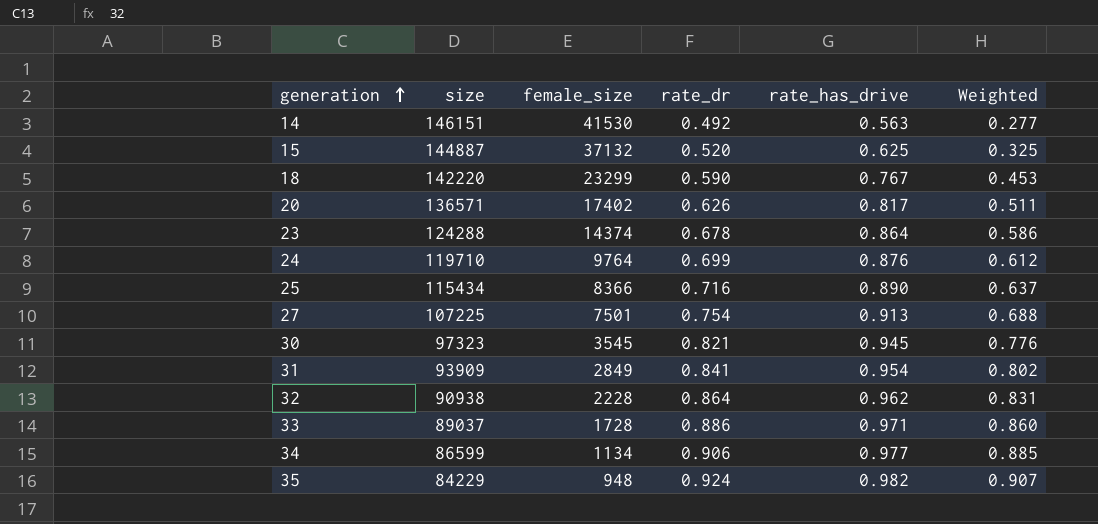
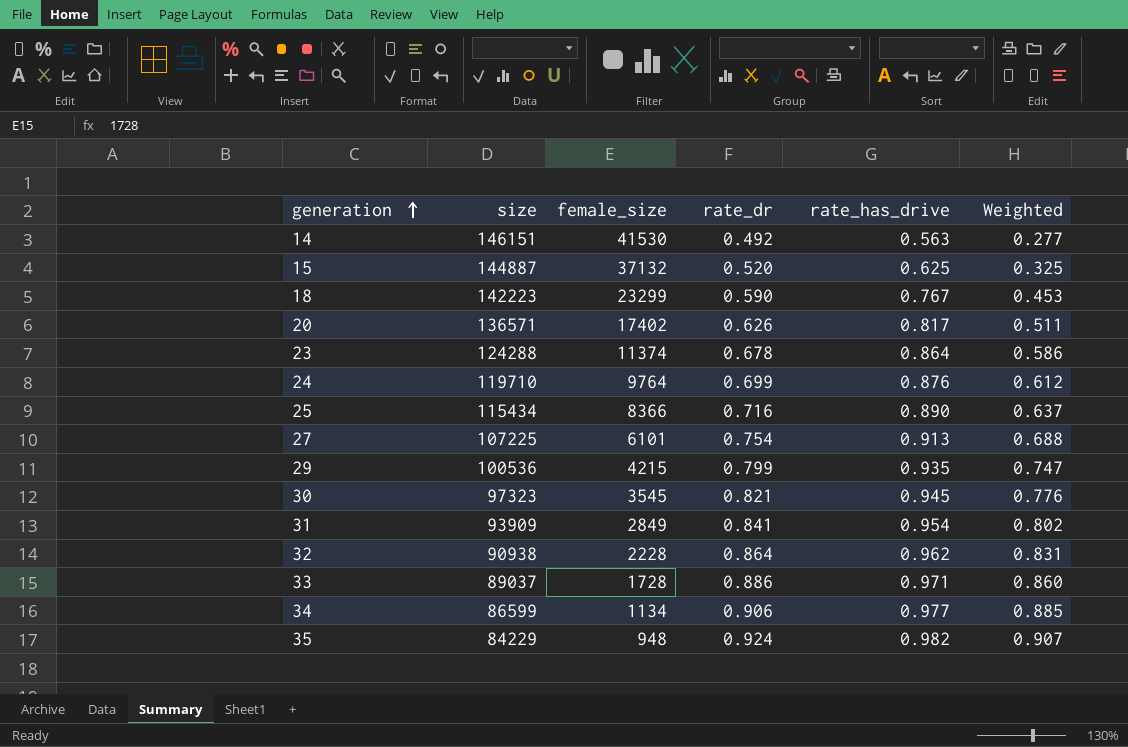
18 | size: 142220 -> 142223
23 | female_size: 14374 -> 11374
27 | female_size: 7501 -> 6101
row 29: none -> 100536 | 4215 | 0.799 | 0.935 | 0.747

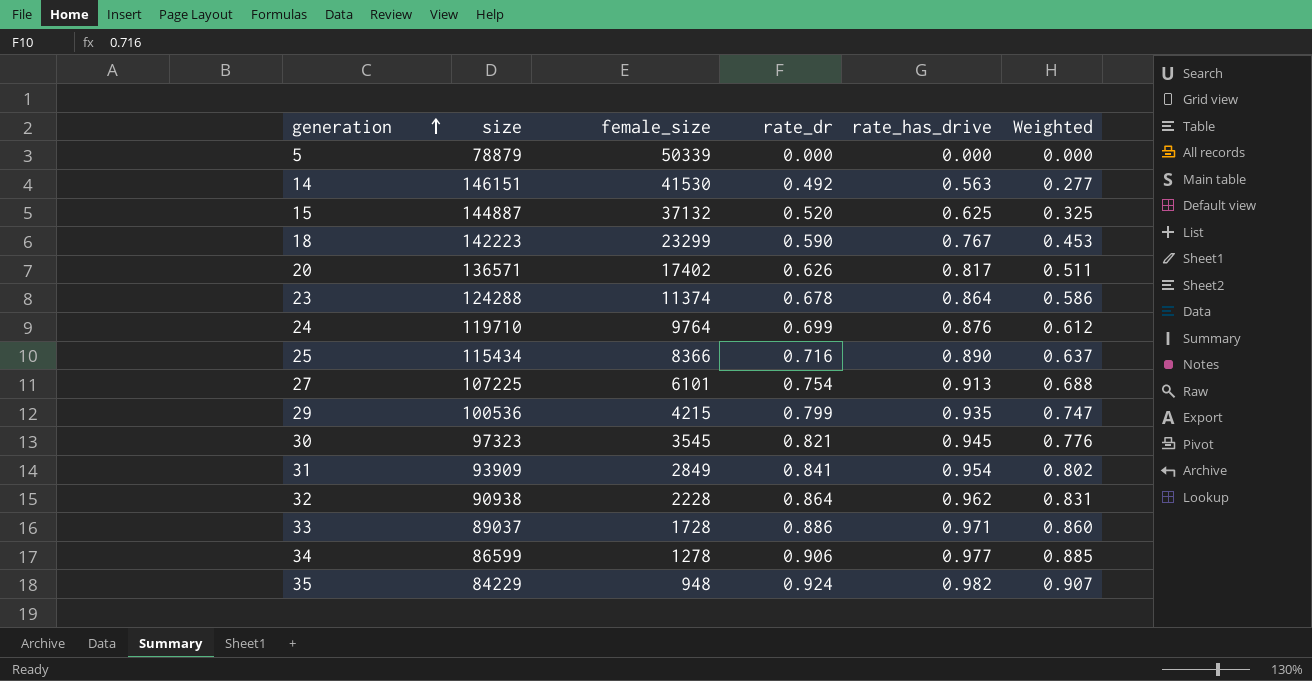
row 5: none -> 78879 | 50339 | 0.000 | 0.000 | 0.000
34 | female_size: 1134 -> 1278

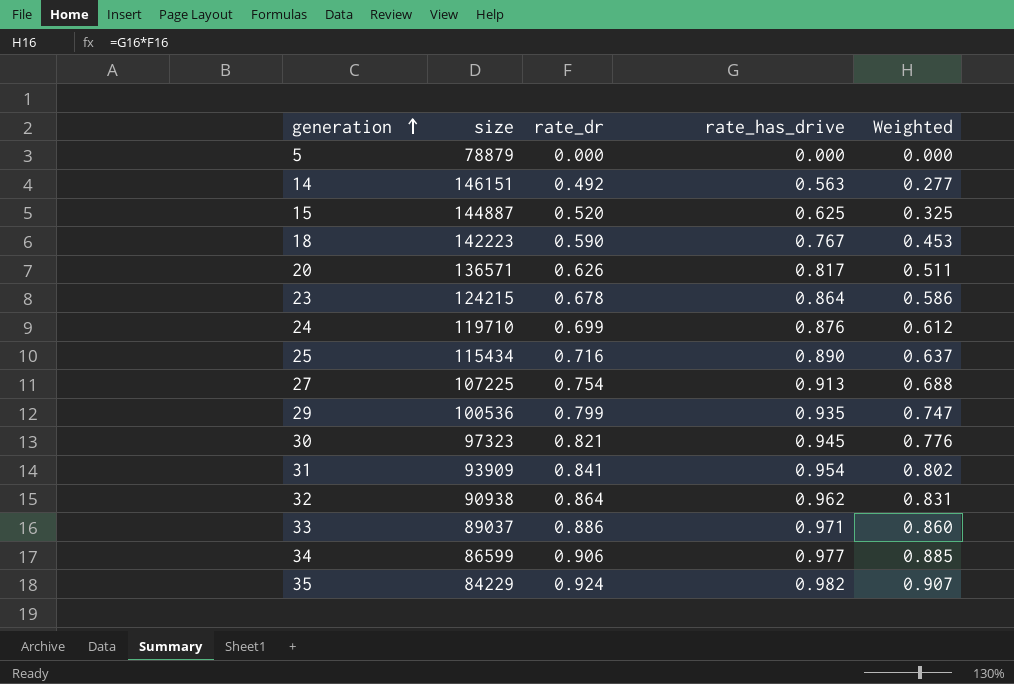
column female_size | position: 3 -> none
23 | size: 124288 -> 124215

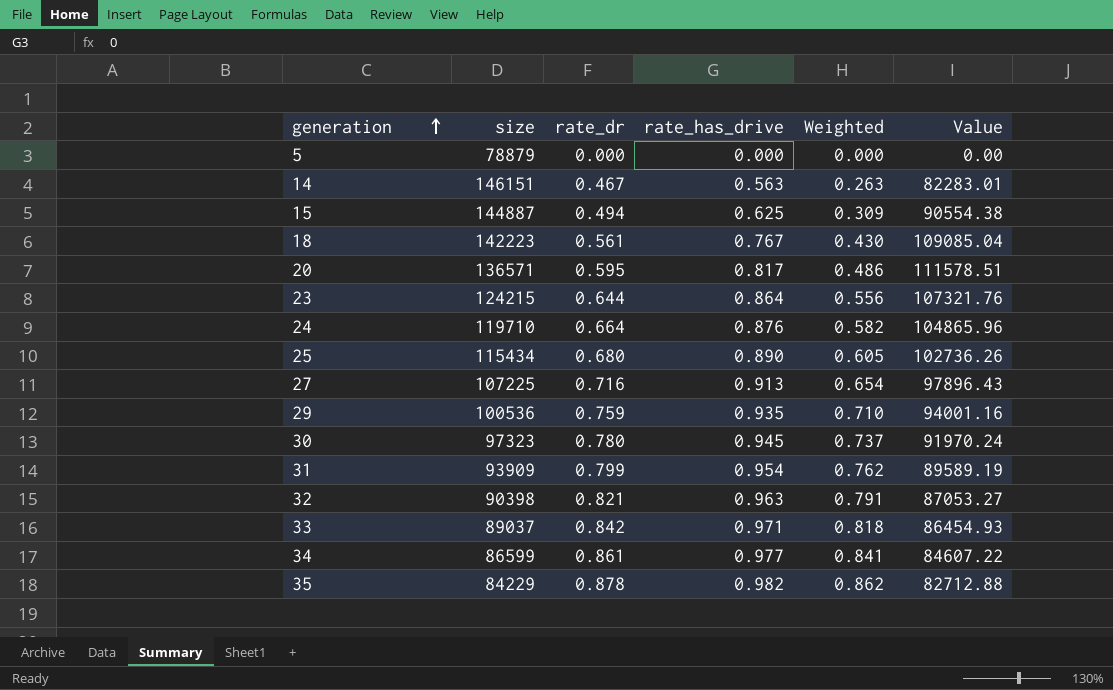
column Value | formula: none -> [size] * [rate_has_drive]
14 | rate_dr: 0.492 -> 0.467
14 | Weighted: 0.277 -> 0.263
15 | rate_dr: 0.520 -> 0.494
15 | Weighted: 0.325 -> 0.309
18 | rate_dr: 0.590 -> 0.561
18 | Weighted: 0.453 -> 0.430
20 | rate_dr: 0.626 -> 0.595
20 | Weighted: 0.511 -> 0.486
23 | rate_dr: 0.678 -> 0.644
23 | Weighted: 0.586 -> 0.556
24 | rate_dr: 0.699 -> 0.664
24 | Weighted: 0.612 -> 0.582
25 | rate_dr: 0.716 -> 0.680
25 | Weighted: 0.637 -> 0.605
27 | rate_dr: 0.754 -> 0.716
27 | Weighted: 0.688 -> 0.654
29 | rate_dr: 0.799 -> 0.759
29 | Weighted: 0.747 -> 0.710
30 | rate_dr: 0.821 -> 0.780
30 | Weighted: 0.776 -> 0.737
31 | rate_dr: 0.841 -> 0.799
31 | Weighted: 0.802 -> 0.762
32 | size: 90938 -> 90398
32 | rate_dr: 0.864 -> 0.821
32 | rate_has_drive: 0.962 -> 0.963
32 | Weighted: 0.831 -> 0.791
33 | rate_dr: 0.886 -> 0.842
33 | Weighted: 0.860 -> 0.818
34 | rate_dr: 0.906 -> 0.861
34 | Weighted: 0.885 -> 0.841
35 | rate_dr: 0.924 -> 0.878
35 | Weighted: 0.907 -> 0.862

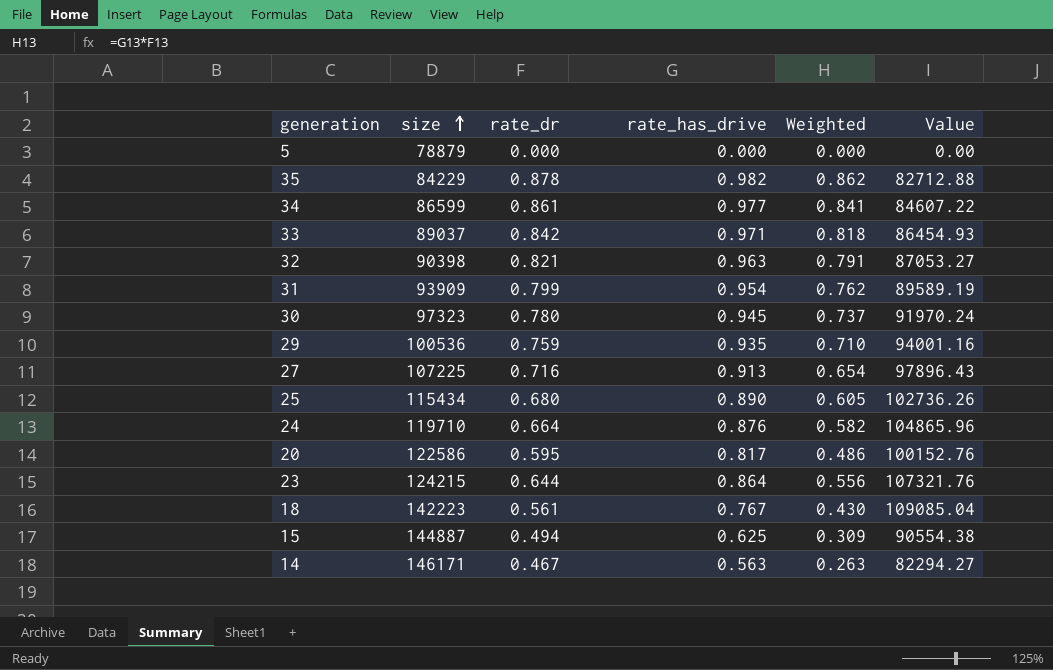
row order: generation ascending -> size ascending
20 | size: 136571 -> 122586
20 | Value: 111578.51 -> 100152.76
14 | size: 146151 -> 146171
14 | Value: 82283.01 -> 82294.27

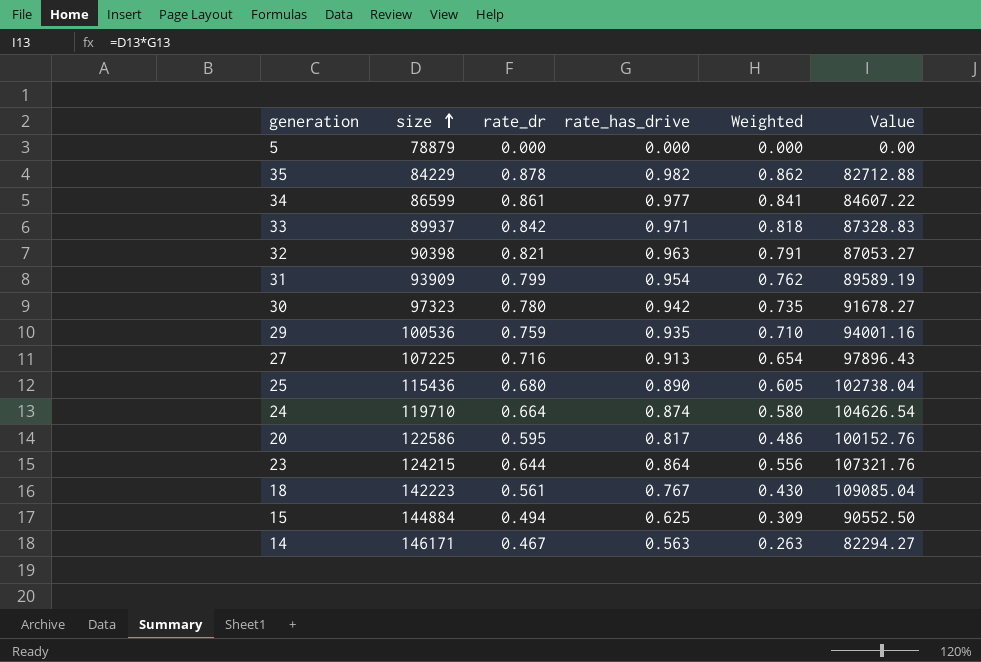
33 | size: 89037 -> 89937
33 | Value: 86454.93 -> 87328.83
30 | rate_has_drive: 0.945 -> 0.942
30 | Weighted: 0.737 -> 0.735
30 | Value: 91970.24 -> 91678.27
25 | size: 115434 -> 115436
25 | Value: 102736.26 -> 102738.04
24 | rate_has_drive: 0.876 -> 0.874
24 | Weighted: 0.582 -> 0.580
24 | Value: 104865.96 -> 104626.54
15 | size: 144887 -> 144884
15 | Value: 90554.38 -> 90552.50

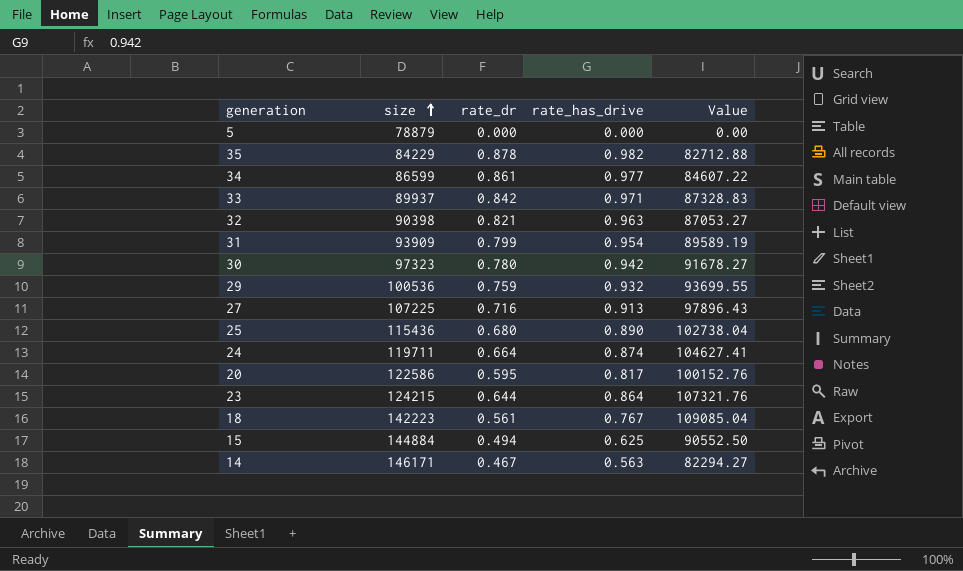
column Weighted | formula: [rate_dr] * [rate_has_drive] -> none
29 | rate_has_drive: 0.935 -> 0.932
29 | Value: 94001.16 -> 93699.55
24 | size: 119710 -> 119711
24 | Value: 104626.54 -> 104627.41

